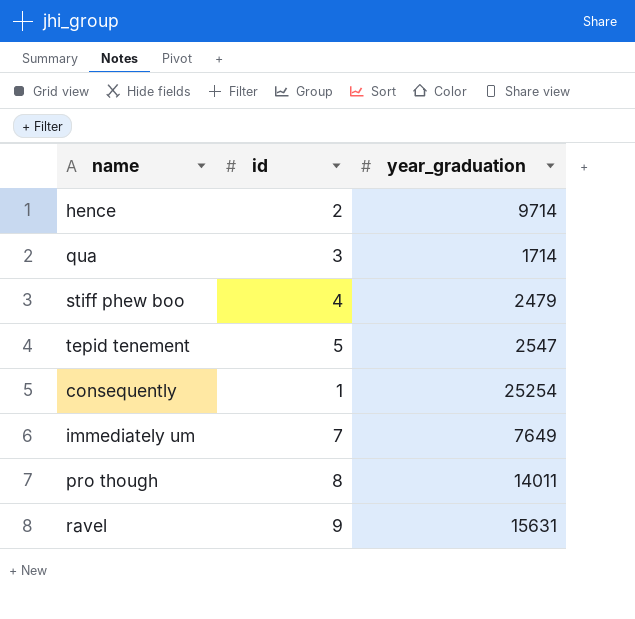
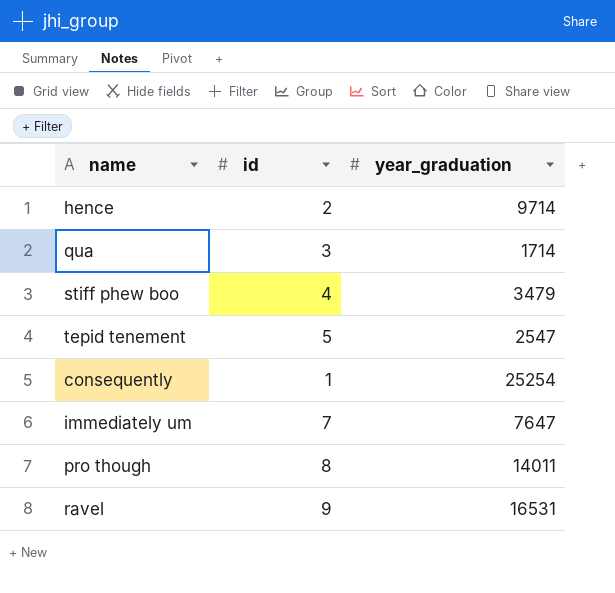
stiff phew boo | year_graduation: 2479 -> 3479
immediately um | year_graduation: 7649 -> 7647
ravel | year_graduation: 15631 -> 16531

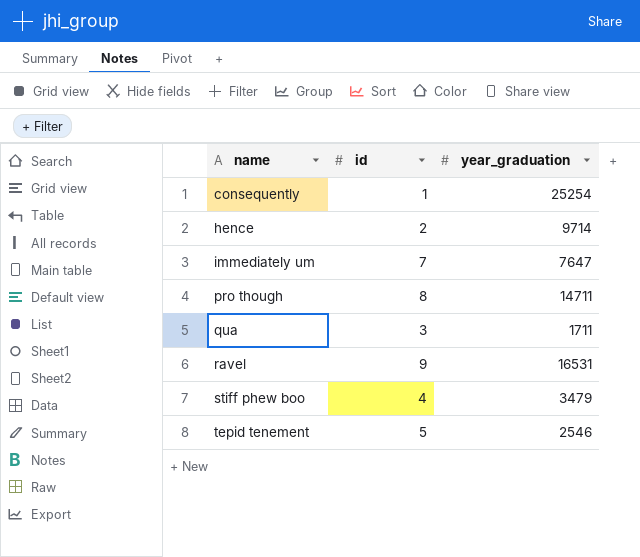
row order: none -> name ascending
pro though | year_graduation: 14011 -> 14711
qua | year_graduation: 1714 -> 1711
tepid tenement | year_graduation: 2547 -> 2546

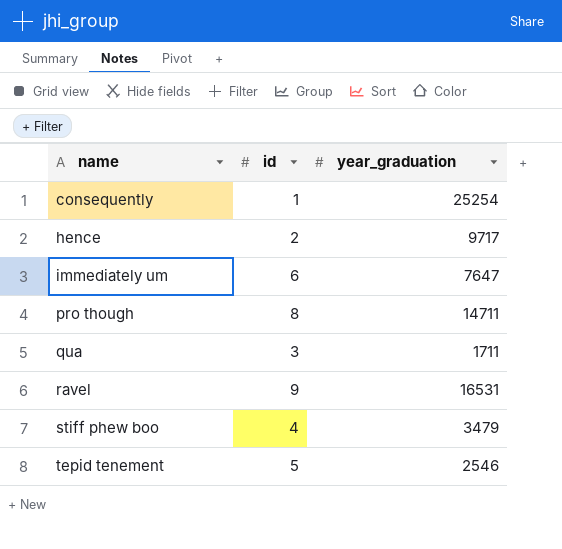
hence | year_graduation: 9714 -> 9717
immediately um | id: 7 -> 6

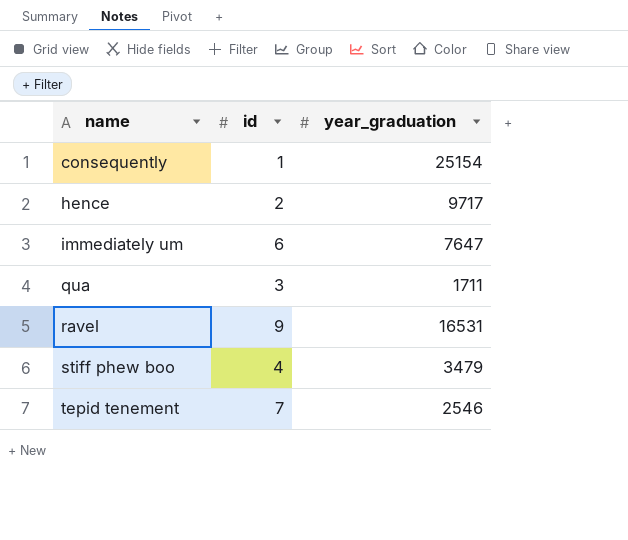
row pro though: 8 | 14711 -> none
consequently | year_graduation: 25254 -> 25154
tepid tenement | id: 5 -> 7

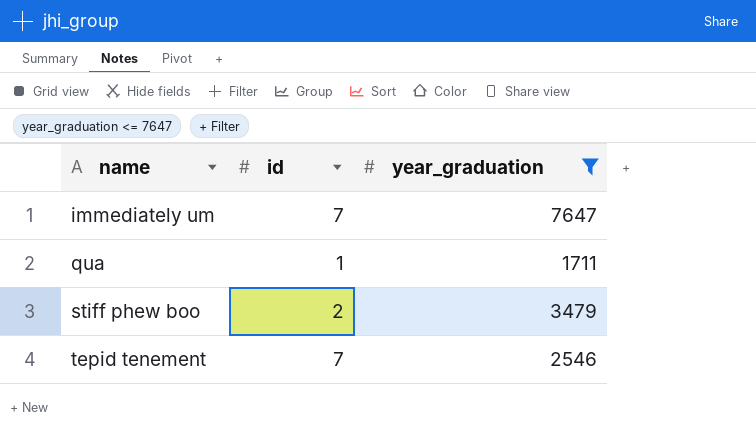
filter: none -> year_graduation <= 7647
immediately um | id: 6 -> 7
qua | id: 3 -> 1
stiff phew boo | id: 4 -> 2

